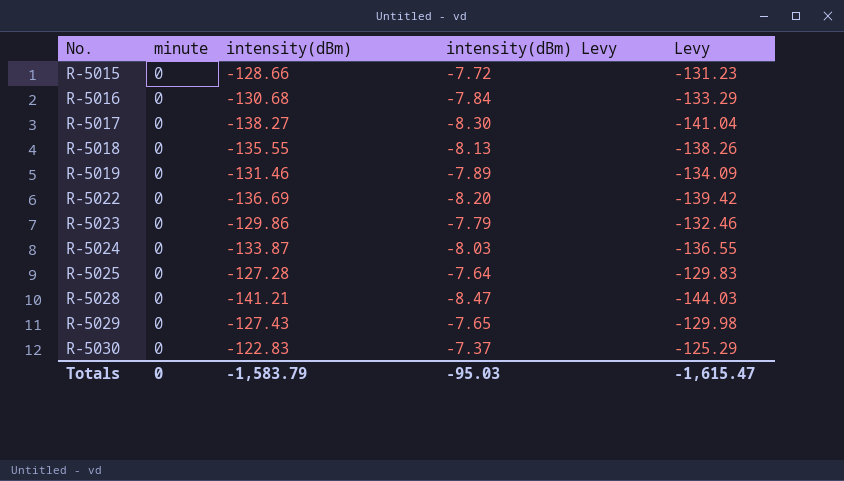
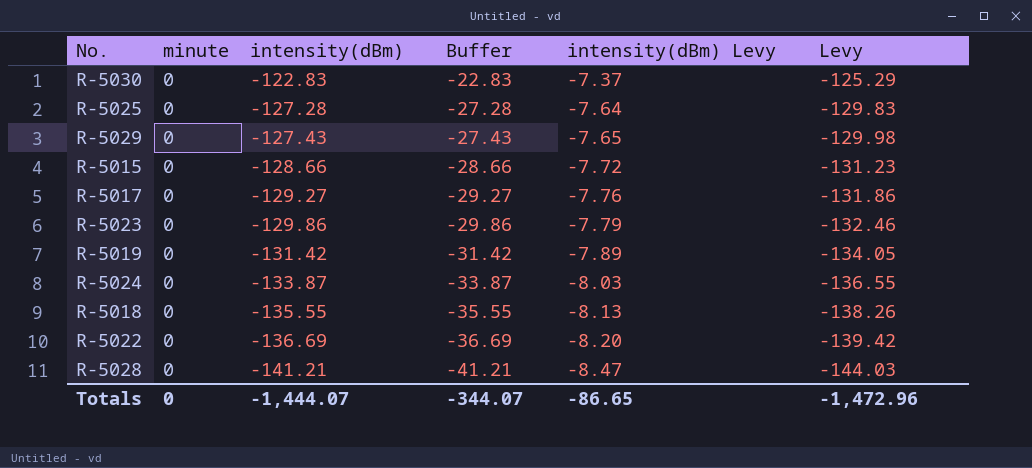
row order: No. ascending -> intensity(dBm) descending
column Buffer | formula: none -> [intensity(dBm)] + 100
row R-5016: 0 | -130.68 | -7.84 | -133.29 -> none
R-5017 | intensity(dBm): -138.27 -> -129.27
R-5017 | intensity(dBm) Levy: -8.30 -> -7.76
R-5017 | Levy: -141.04 -> -131.86
R-5019 | intensity(dBm): -131.46 -> -131.42
R-5019 | Levy: -134.09 -> -134.05
Totals | intensity(dBm): -1,583.79 -> -1,444.07
Totals | intensity(dBm) Levy: -95.03 -> -86.65
Totals | Levy: -1,615.47 -> -1,472.96

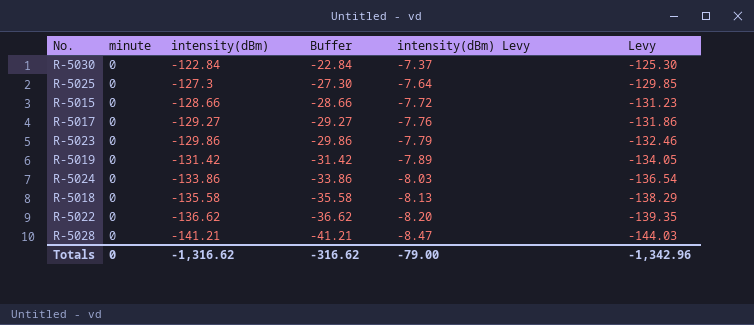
row R-5029: 0 | -127.43 | -27.43 | -7.65 | -129.98 -> none
R-5030 | intensity(dBm): -122.83 -> -122.84
R-5030 | Buffer: -22.83 -> -22.84
R-5030 | Levy: -125.29 -> -125.30
R-5025 | intensity(dBm): -127.28 -> -127.3
R-5025 | Buffer: -27.28 -> -27.30
R-5025 | Levy: -129.83 -> -129.85
R-5024 | intensity(dBm): -133.87 -> -133.86
R-5024 | Buffer: -33.87 -> -33.86
R-5024 | Levy: -136.55 -> -136.54
R-5018 | intensity(dBm): -135.55 -> -135.58
R-5018 | Buffer: -35.55 -> -35.58
R-5018 | Levy: -138.26 -> -138.29
R-5022 | intensity(dBm): -136.69 -> -136.62
R-5022 | Buffer: -36.69 -> -36.62
R-5022 | Levy: -139.42 -> -139.35
Totals | intensity(dBm): -1,444.07 -> -1,316.62
Totals | Buffer: -344.07 -> -316.62
Totals | intensity(dBm) Levy: -86.65 -> -79.00
Totals | Levy: -1,472.96 -> -1,342.96

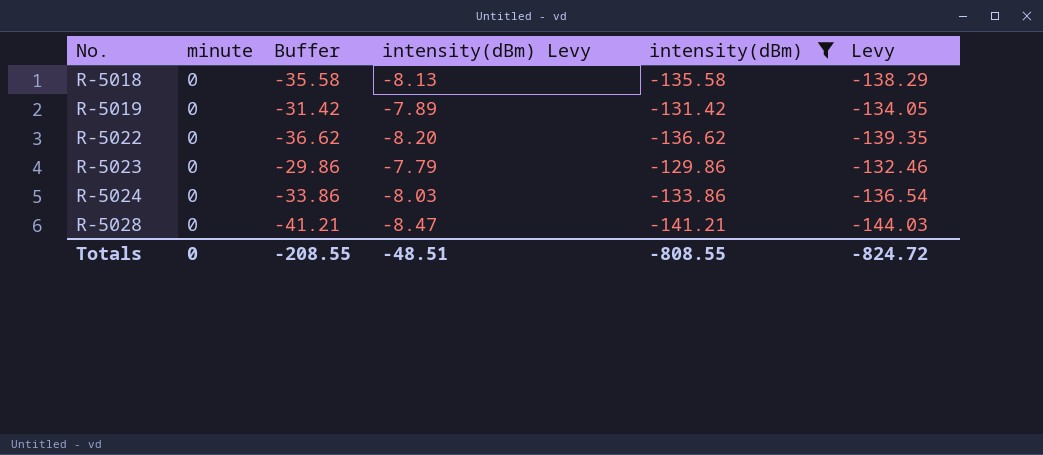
filter: none -> intensity(dBm) <= -129.86
row order: intensity(dBm) descending -> No. ascending
column intensity(dBm) | position: 3 -> 5
Totals | Buffer: -316.62 -> -208.55
Totals | intensity(dBm) Levy: -79.00 -> -48.51
Totals | intensity(dBm): -1,316.62 -> -808.55
Totals | Levy: -1,342.96 -> -824.72

